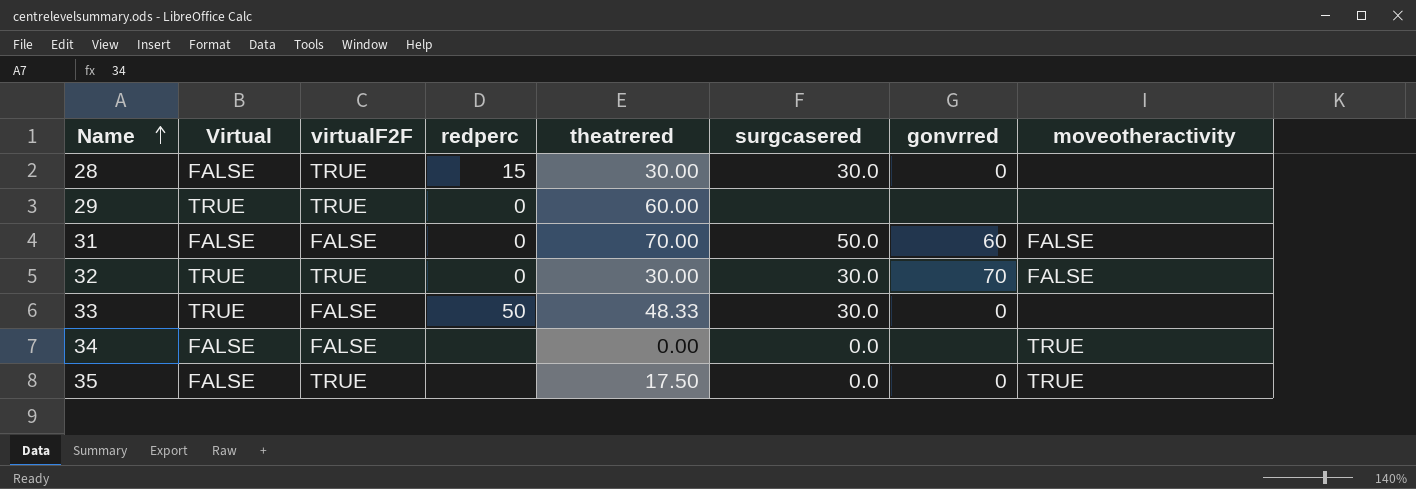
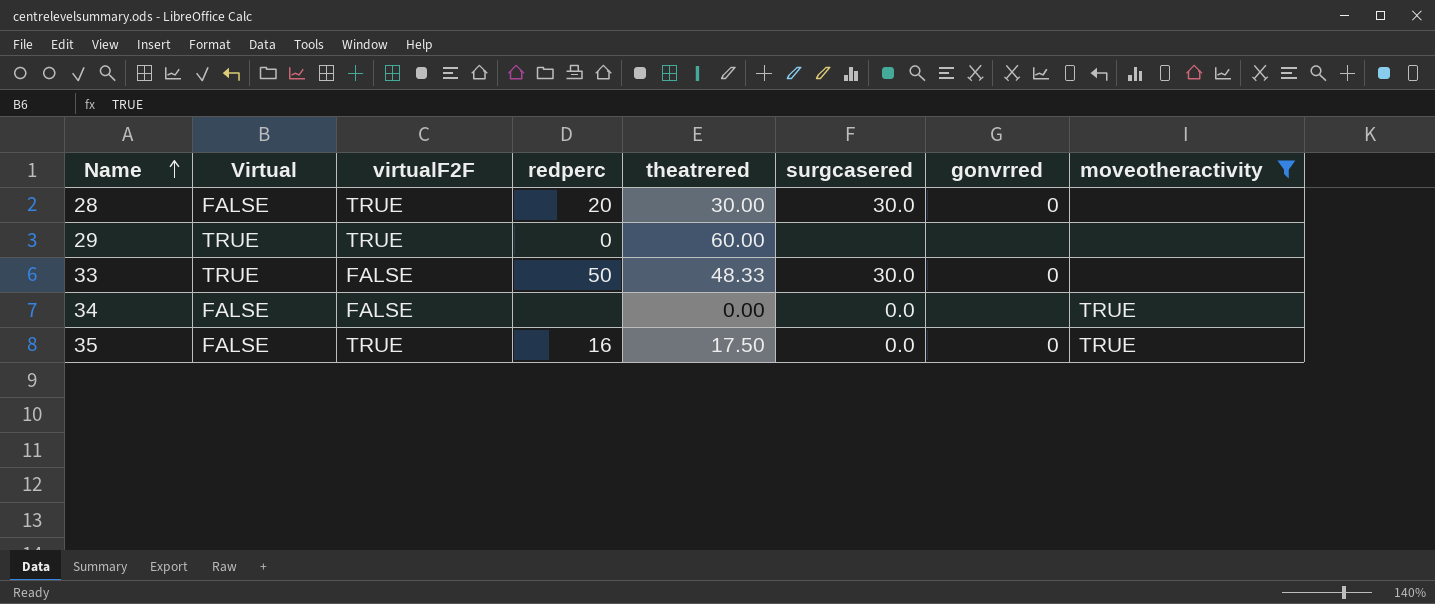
filter: none -> moveotheractivity != FALSE
28 | redperc: 15 -> 20
35 | redperc: none -> 16

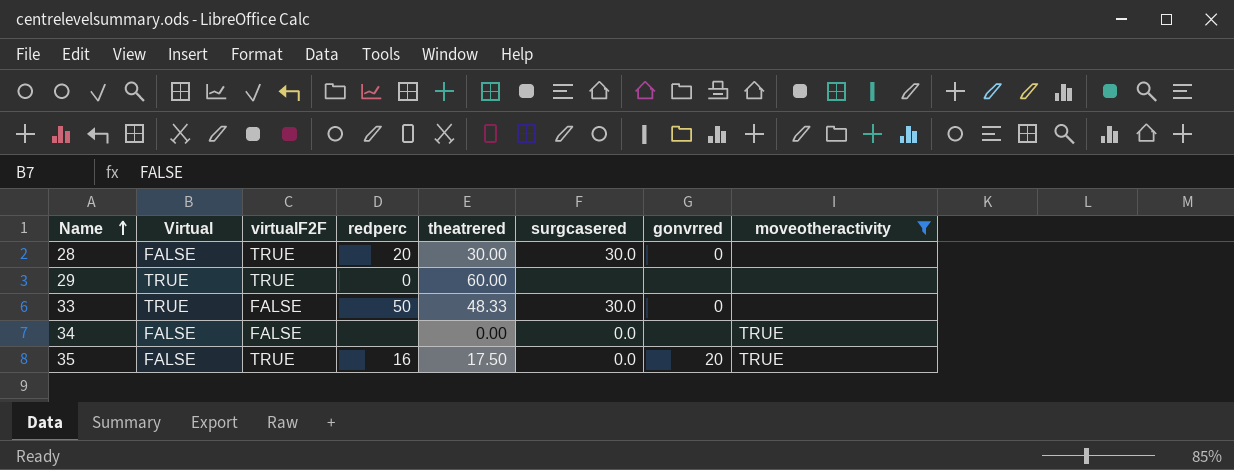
35 | gonvrred: 0 -> 20

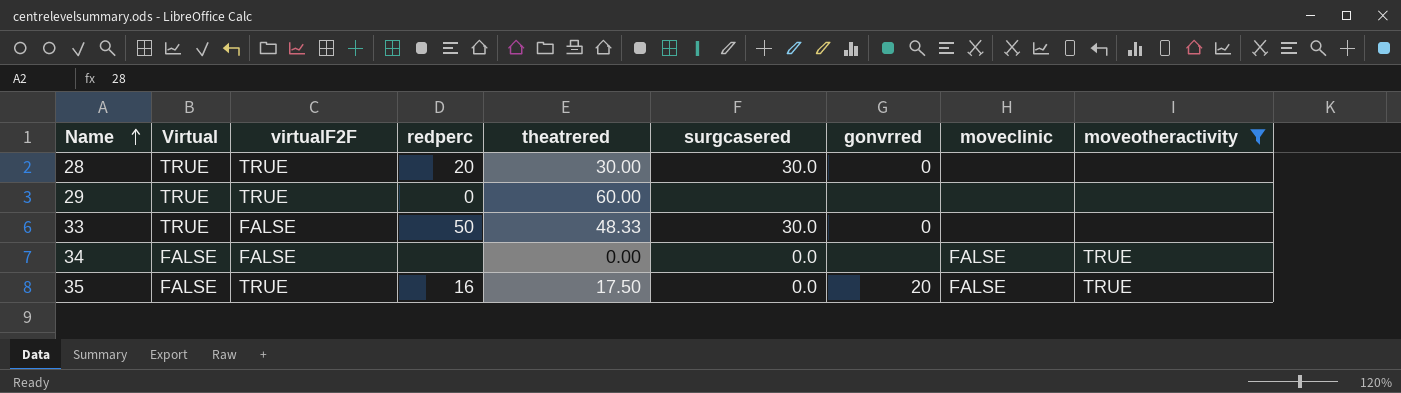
column moveclinic | position: none -> 8
28 | Virtual: FALSE -> TRUE

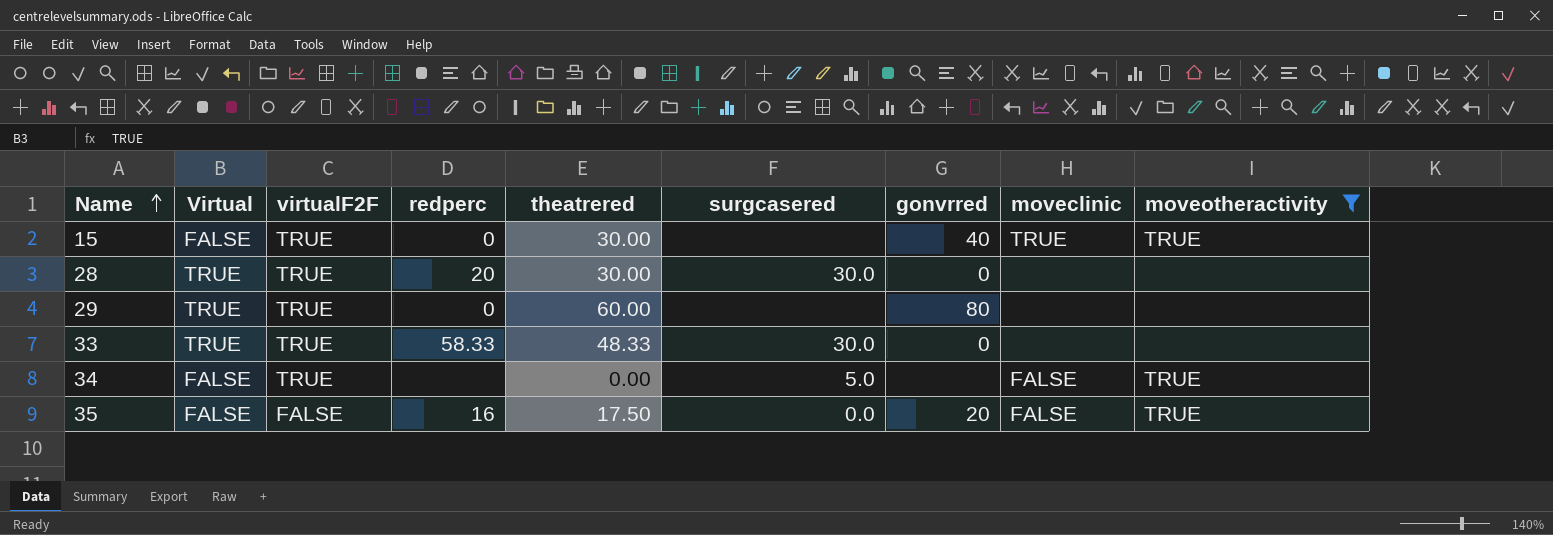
row 15: none -> FALSE | TRUE | 0 | 30.00 | none | 40 | TRUE | TRUE
29 | gonvrred: none -> 80
33 | virtualF2F: FALSE -> TRUE
33 | redperc: 50 -> 58.33
34 | virtualF2F: FALSE -> TRUE
34 | surgcasered: 0.0 -> 5.0
35 | virtualF2F: TRUE -> FALSE

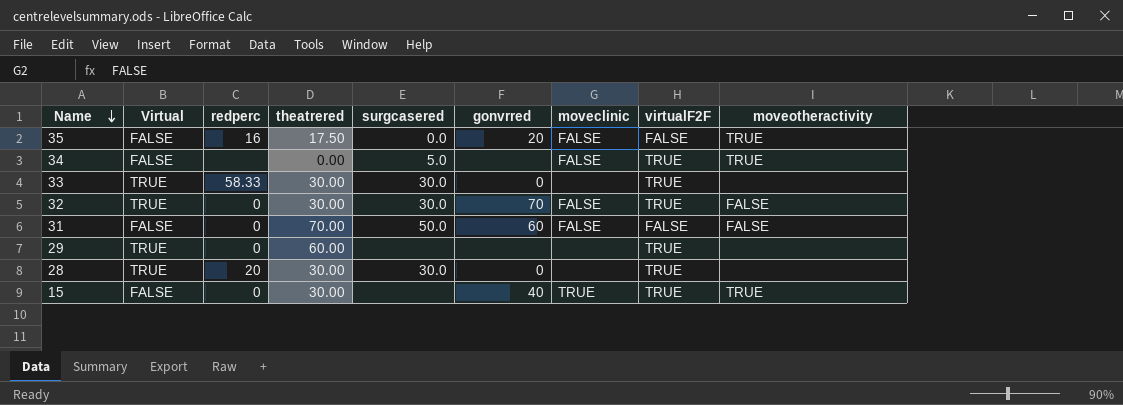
filter: moveotheractivity != FALSE -> none
row order: Name ascending -> Name descending
column virtualF2F | position: 3 -> 8
33 | theatrered: 48.33 -> 30.00
29 | gonvrred: 80 -> none

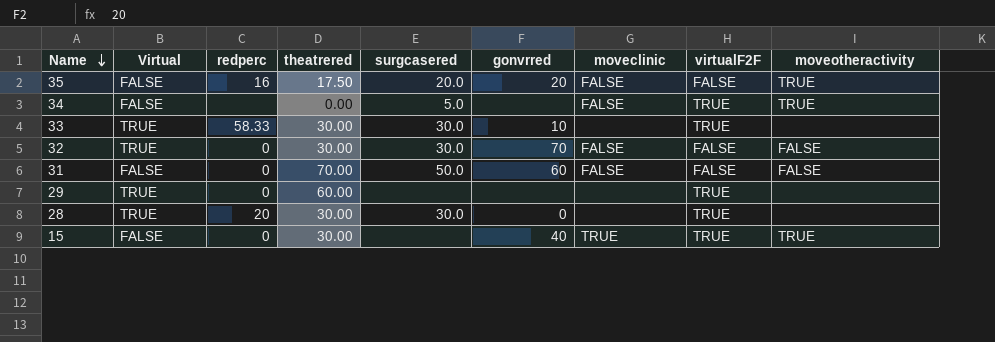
35 | surgcasered: 0.0 -> 20.0
33 | gonvrred: 0 -> 10
32 | virtualF2F: TRUE -> FALSE

